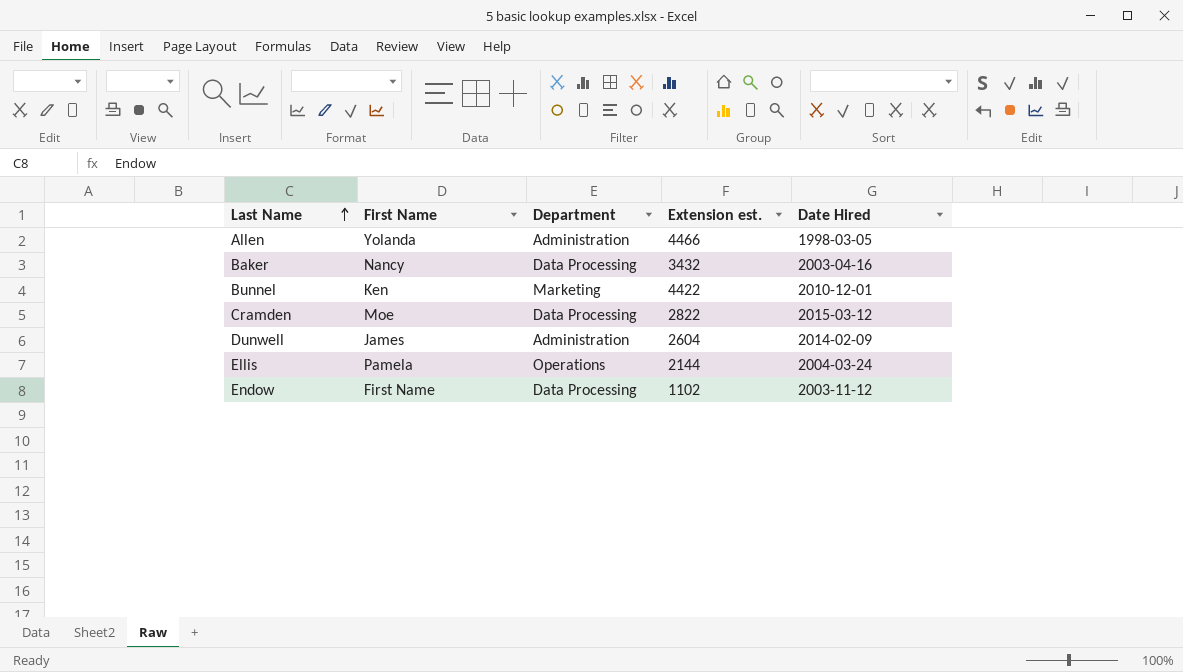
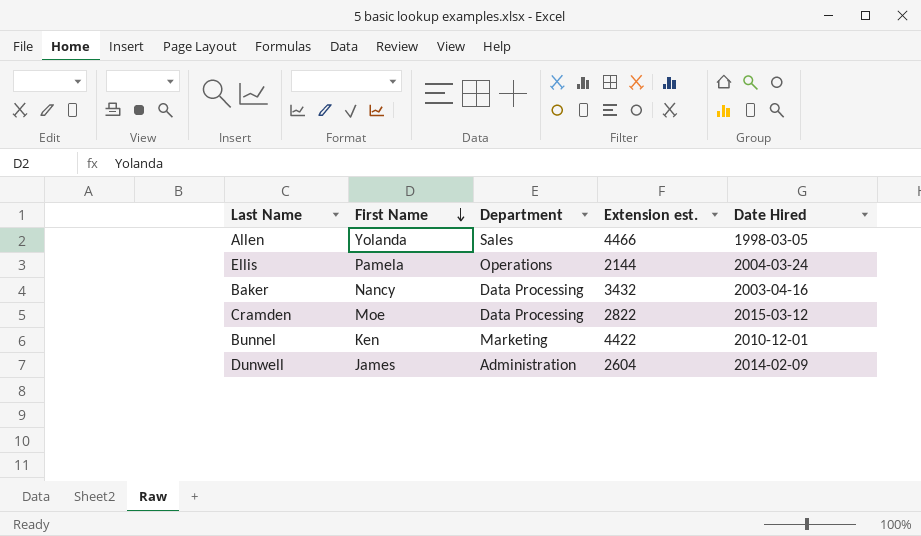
row order: Last Name ascending -> First Name descending
row Endow: First Name | Data Processing | 1102 | 2003-11-12 -> none
Allen | Department: Administration -> Sales

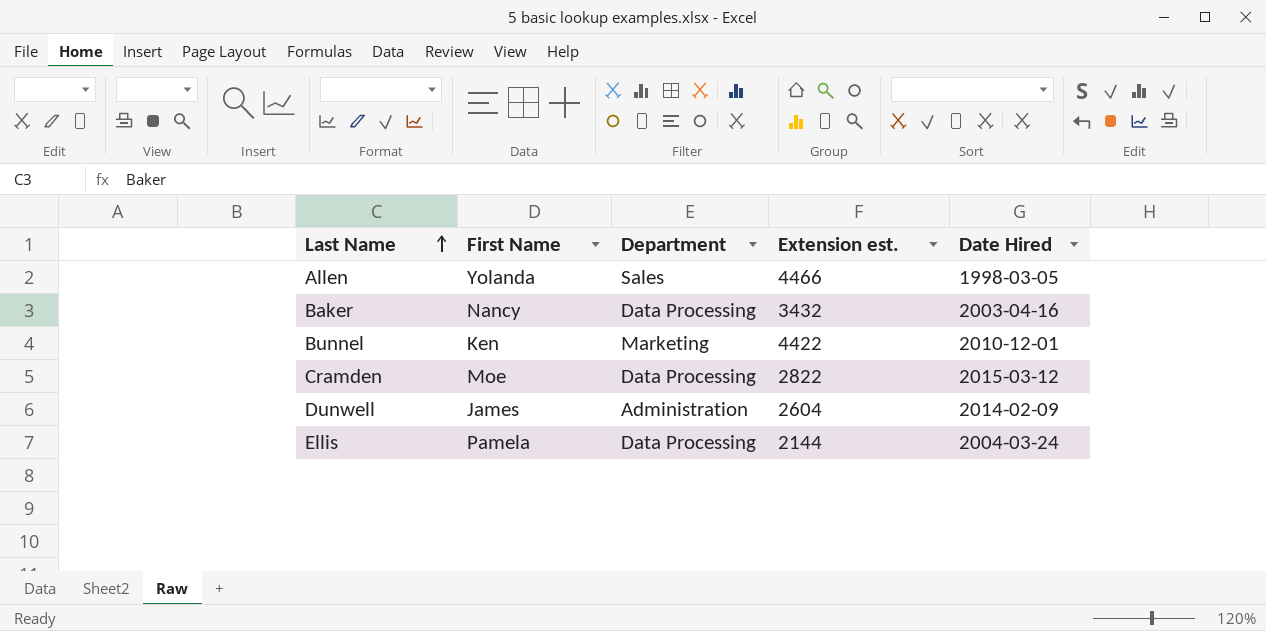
row order: First Name descending -> Last Name ascending
Ellis | Department: Operations -> Data Processing

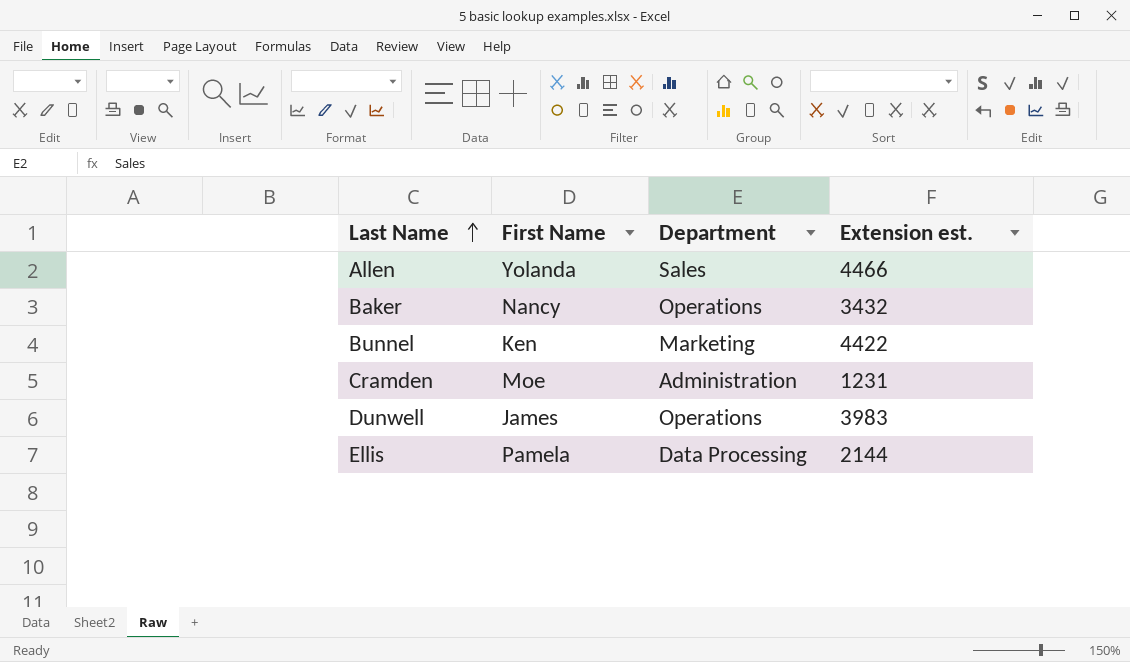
column Date Hired | position: 5 -> none
Baker | Department: Data Processing -> Operations
Cramden | Department: Data Processing -> Administration
Cramden | Extension est.: 2822 -> 1231
Dunwell | Department: Administration -> Operations
Dunwell | Extension est.: 2604 -> 3983

